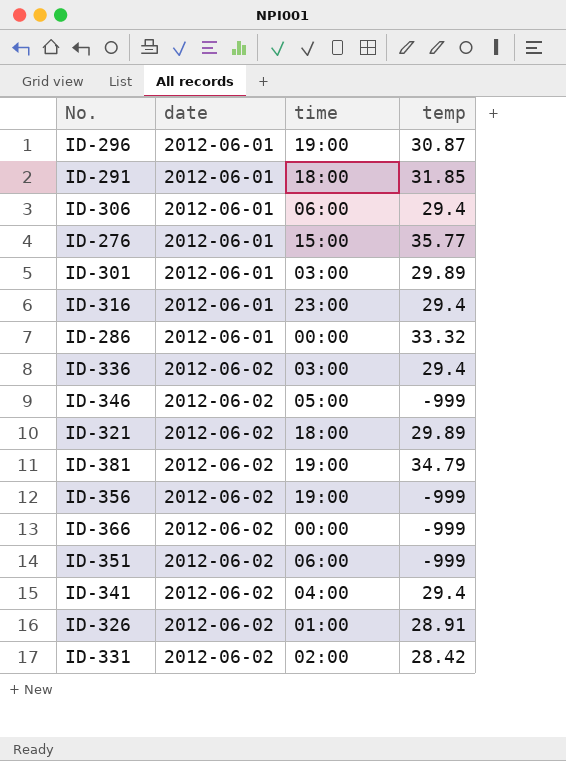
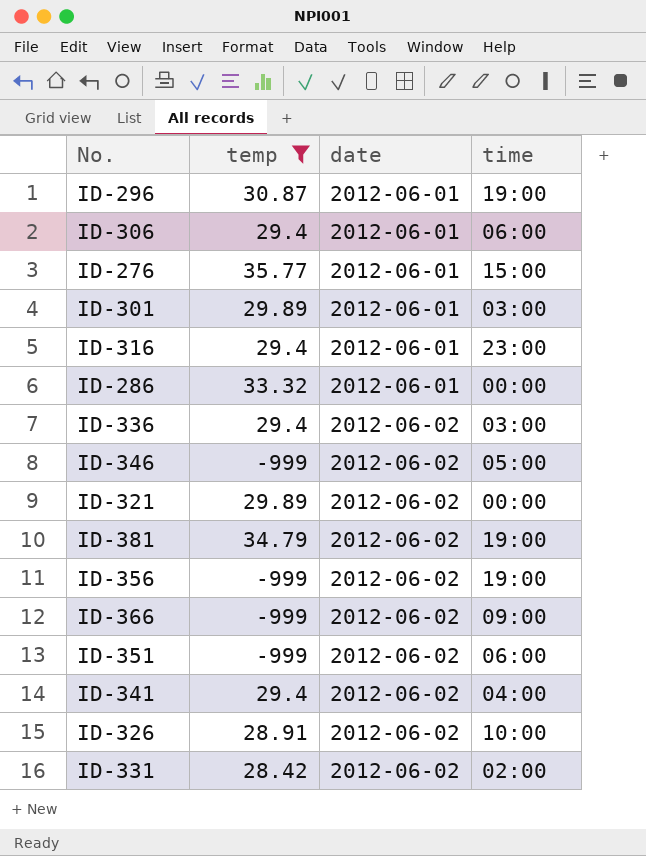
filter: none -> temp != 31.85
column temp | position: 4 -> 2
ID-321 | time: 18:00 -> 00:00
ID-366 | time: 00:00 -> 09:00
ID-326 | time: 01:00 -> 10:00

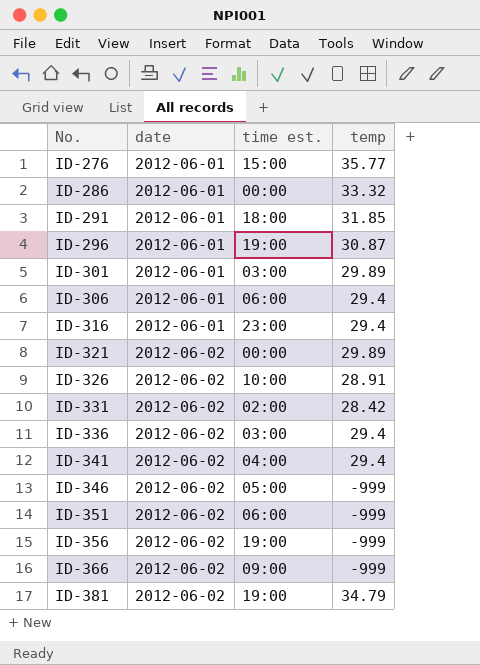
filter: temp != 31.85 -> none
row order: date ascending -> No. ascending
column name: time -> time est.
column temp | position: 2 -> 4

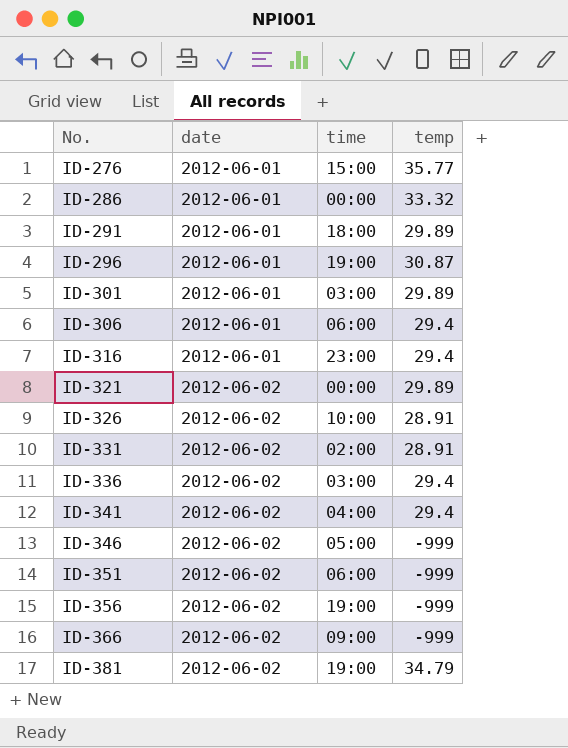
column name: time est. -> time
ID-291 | temp: 31.85 -> 29.89
ID-331 | temp: 28.42 -> 28.91

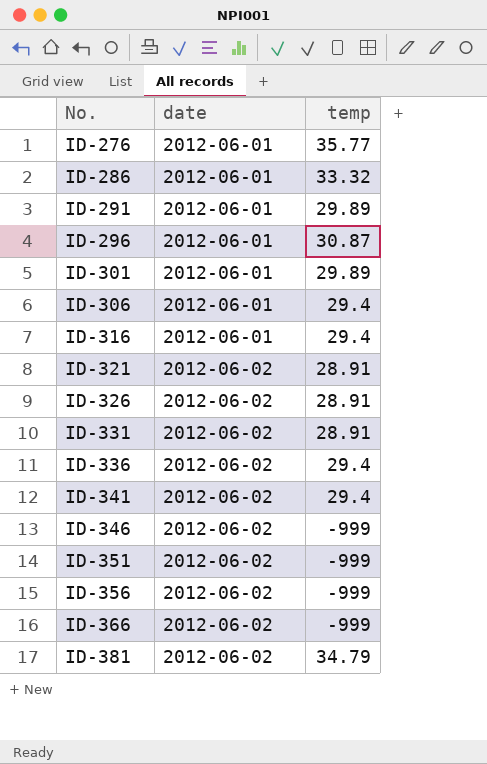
column time | position: 3 -> none
ID-321 | temp: 29.89 -> 28.91

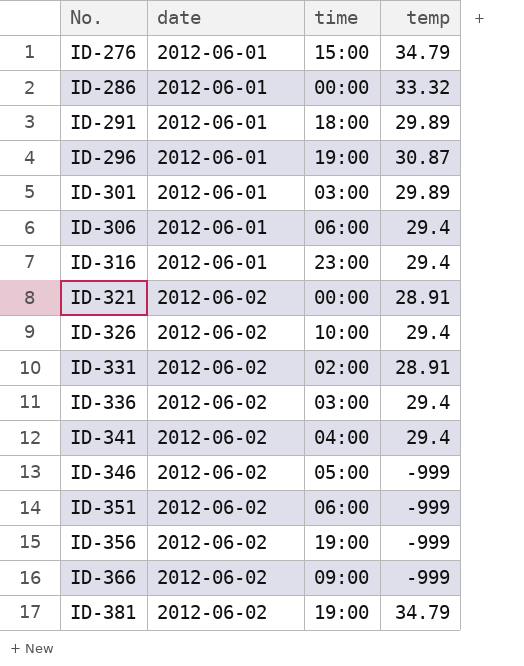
column time | position: none -> 3
ID-276 | temp: 35.77 -> 34.79
ID-326 | temp: 28.91 -> 29.4

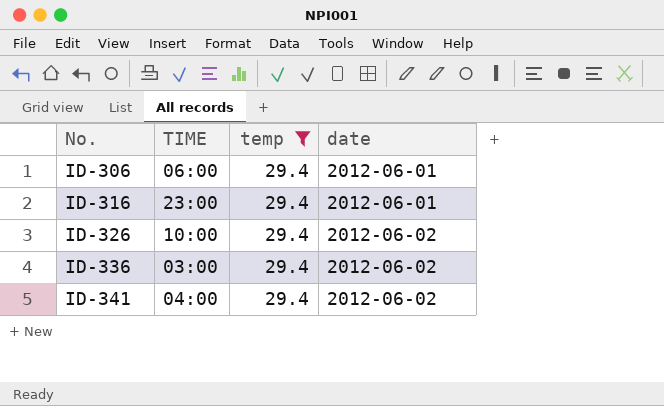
filter: none -> temp = 29.4
column name: time -> TIME
column date | position: 2 -> 4

